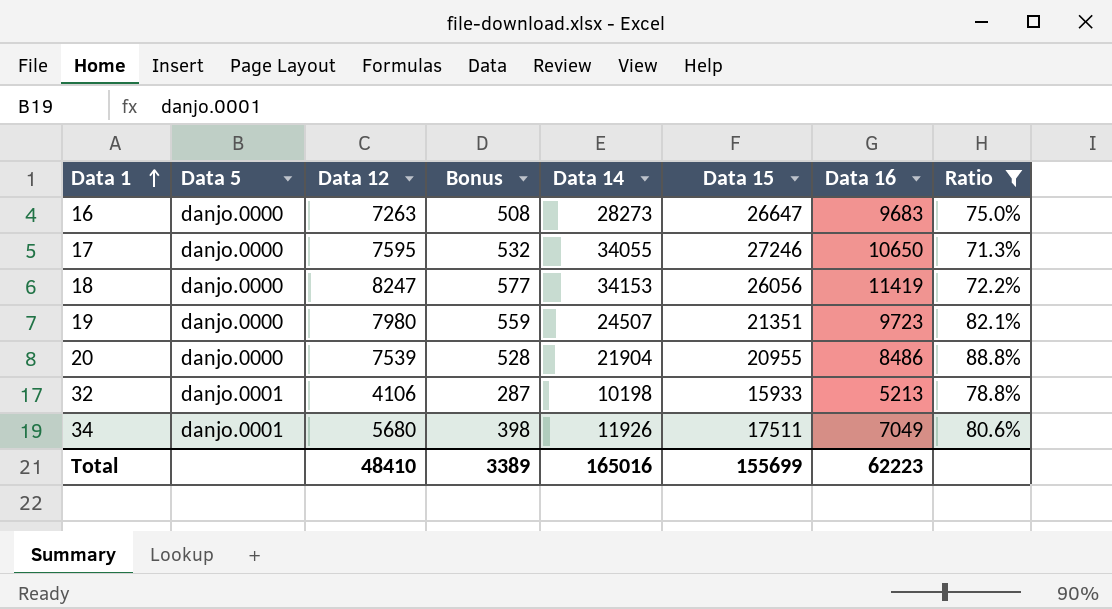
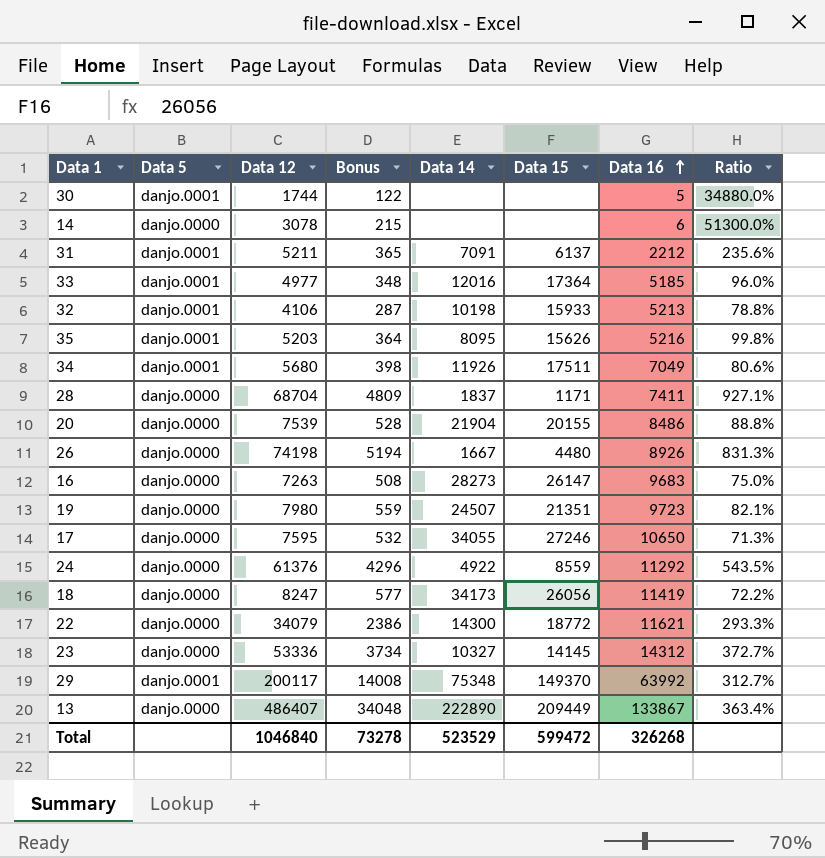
filter: Ratio <= 88.8% -> none
row order: Data 1 ascending -> Data 16 ascending
20 | Data 15: 20955 -> 20155
16 | Data 15: 26647 -> 26147
18 | Data 14: 34153 -> 34173
Total | Data 12: 48410 -> 1046840
Total | Bonus: 3389 -> 73278
Total | Data 14: 165016 -> 523529
Total | Data 15: 155699 -> 599472
Total | Data 16: 62223 -> 326268

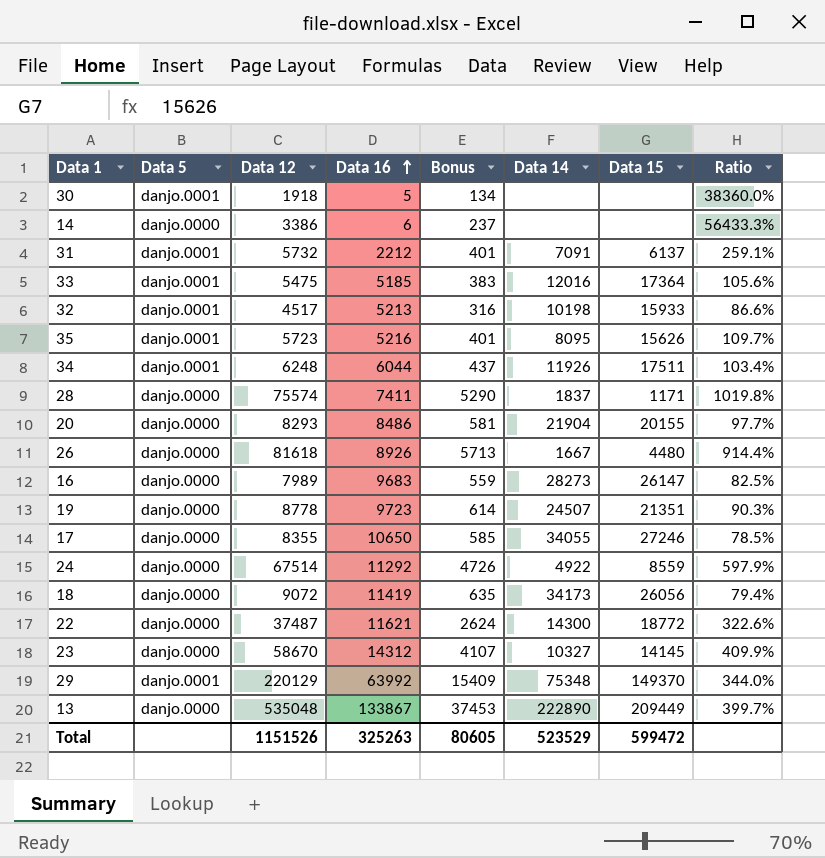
column Data 16 | position: 7 -> 4
30 | Data 12: 1744 -> 1918
30 | Bonus: 122 -> 134
30 | Ratio: 34880.0% -> 38360.0%
14 | Data 12: 3078 -> 3386
14 | Bonus: 215 -> 237
14 | Ratio: 51300.0% -> 56433.3%
31 | Data 12: 5211 -> 5732
31 | Bonus: 365 -> 401
31 | Ratio: 235.6% -> 259.1%
33 | Data 12: 4977 -> 5475
33 | Bonus: 348 -> 383
33 | Ratio: 96.0% -> 105.6%
32 | Data 12: 4106 -> 4517
32 | Bonus: 287 -> 316
32 | Ratio: 78.8% -> 86.6%
35 | Data 12: 5203 -> 5723
35 | Bonus: 364 -> 401
35 | Ratio: 99.8% -> 109.7%
34 | Data 12: 5680 -> 6248
34 | Data 16: 7049 -> 6044
34 | Bonus: 398 -> 437
34 | Ratio: 80.6% -> 103.4%
28 | Data 12: 68704 -> 75574
28 | Bonus: 4809 -> 5290
28 | Ratio: 927.1% -> 1019.8%
20 | Data 12: 7539 -> 8293
20 | Bonus: 528 -> 581
20 | Ratio: 88.8% -> 97.7%
26 | Data 12: 74198 -> 81618
26 | Bonus: 5194 -> 5713
26 | Ratio: 831.3% -> 914.4%
16 | Data 12: 7263 -> 7989
16 | Bonus: 508 -> 559
16 | Ratio: 75.0% -> 82.5%
19 | Data 12: 7980 -> 8778
19 | Bonus: 559 -> 614
19 | Ratio: 82.1% -> 90.3%
17 | Data 12: 7595 -> 8355
17 | Bonus: 532 -> 585
17 | Ratio: 71.3% -> 78.5%
24 | Data 12: 61376 -> 67514
24 | Bonus: 4296 -> 4726
24 | Ratio: 543.5% -> 597.9%
18 | Data 12: 8247 -> 9072
18 | Bonus: 577 -> 635
18 | Ratio: 72.2% -> 79.4%
22 | Data 12: 34079 -> 37487
22 | Bonus: 2386 -> 2624
22 | Ratio: 293.3% -> 322.6%
23 | Data 12: 53336 -> 58670
23 | Bonus: 3734 -> 4107
23 | Ratio: 372.7% -> 409.9%
29 | Data 12: 200117 -> 220129
29 | Bonus: 14008 -> 15409
29 | Ratio: 312.7% -> 344.0%
13 | Data 12: 486407 -> 535048
13 | Bonus: 34048 -> 37453
13 | Ratio: 363.4% -> 399.7%
Total | Data 12: 1046840 -> 1151526
Total | Data 16: 326268 -> 325263
Total | Bonus: 73278 -> 80605

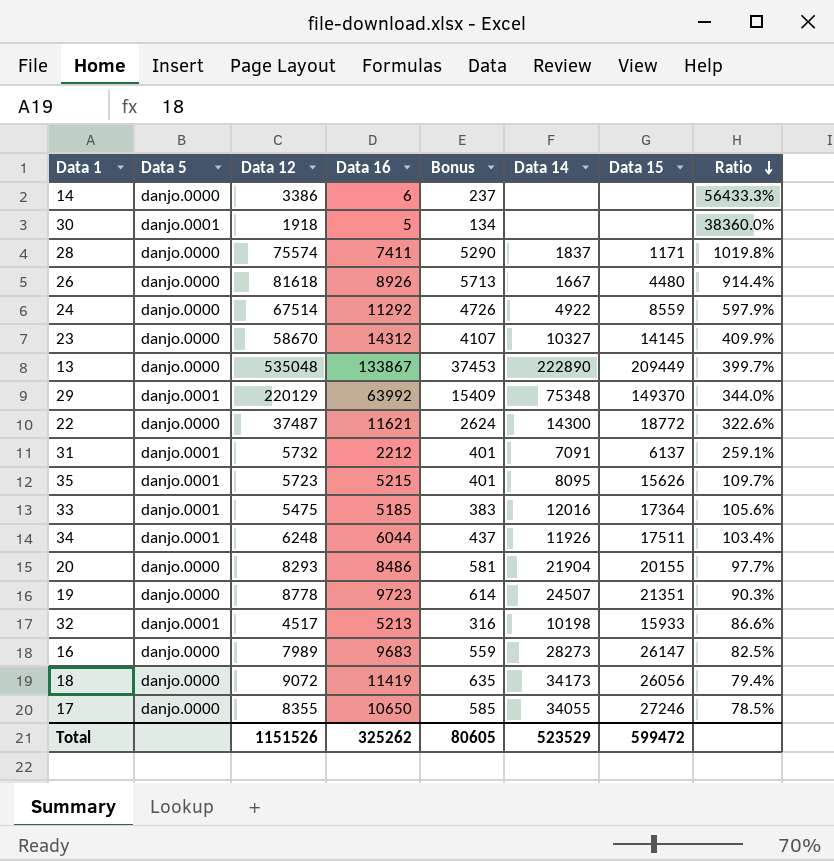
row order: Data 16 ascending -> Ratio descending
35 | Data 16: 5216 -> 5215
Total | Data 16: 325263 -> 325262

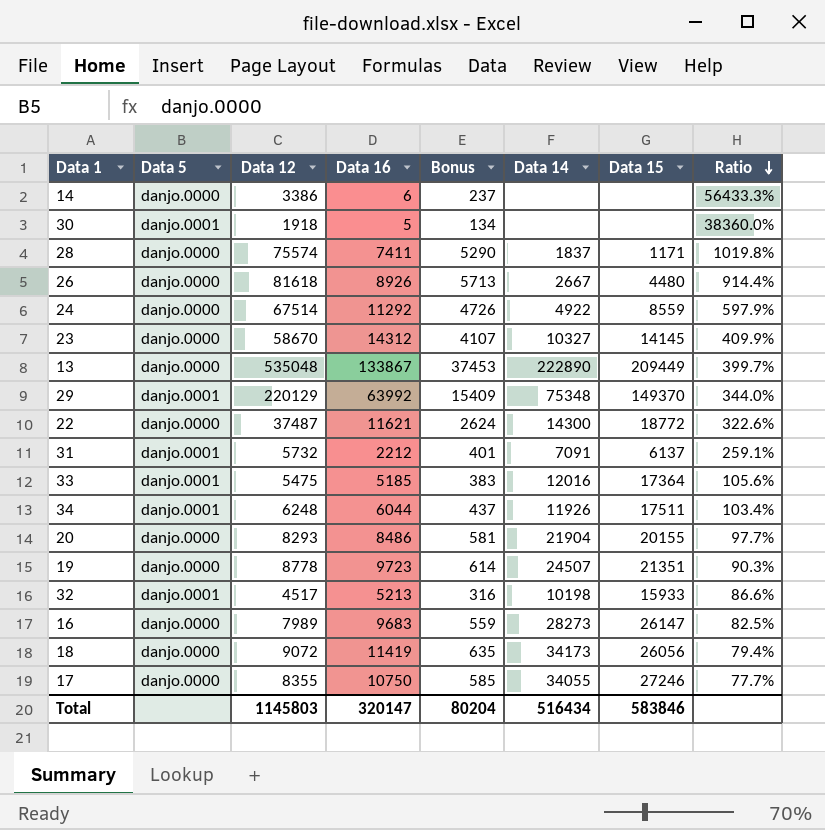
row 35: danjo.0001 | 5723 | 5215 | 401 | 8095 | 15626 | 109.7% -> none
26 | Data 14: 1667 -> 2667
17 | Data 16: 10650 -> 10750
17 | Ratio: 78.5% -> 77.7%
Total | Data 12: 1151526 -> 1145803
Total | Data 16: 325262 -> 320147
Total | Bonus: 80605 -> 80204
Total | Data 14: 523529 -> 516434
Total | Data 15: 599472 -> 583846

